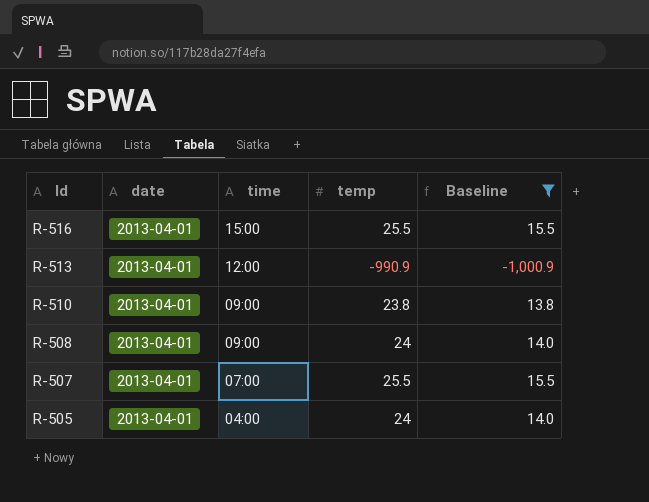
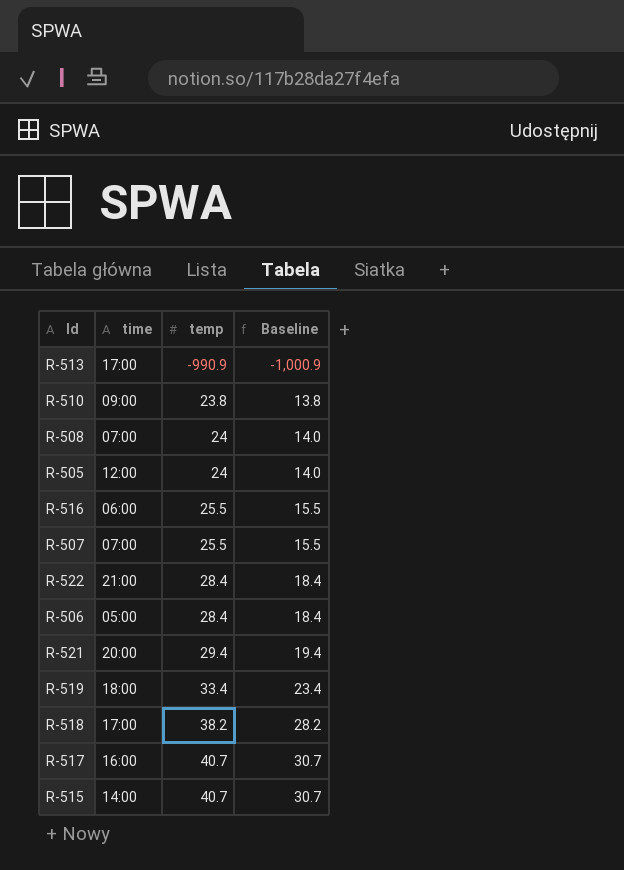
filter: Baseline <= 15.5 -> none
row order: Id descending -> temp ascending
column date | position: 2 -> none
R-513 | time: 12:00 -> 17:00
R-508 | time: 09:00 -> 07:00
R-505 | time: 04:00 -> 12:00
R-516 | time: 15:00 -> 06:00

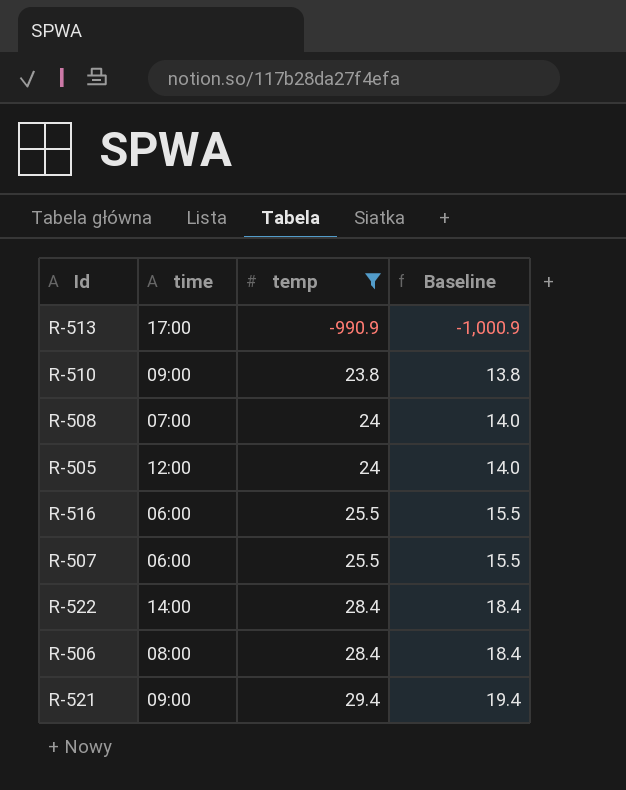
filter: none -> temp <= 29.4
R-507 | time: 07:00 -> 06:00
R-522 | time: 21:00 -> 14:00
R-506 | time: 05:00 -> 08:00
R-521 | time: 20:00 -> 09:00

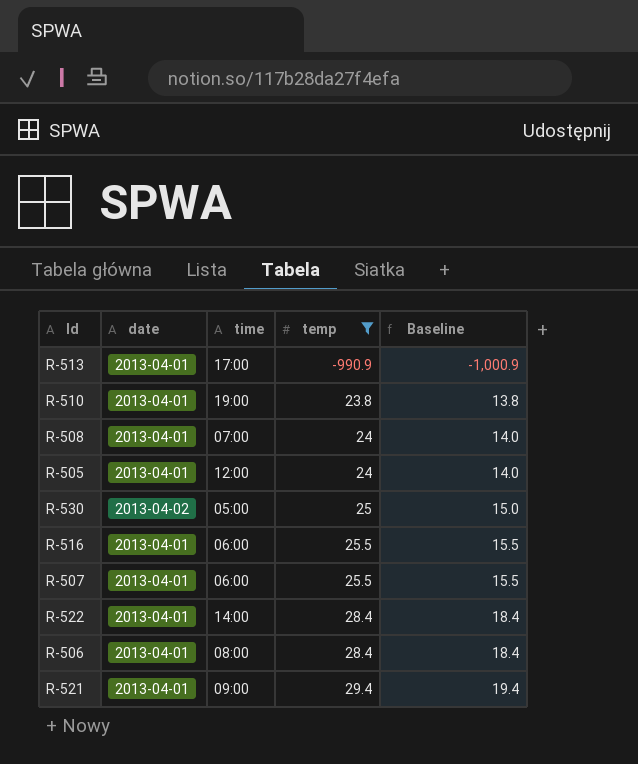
column date | position: none -> 2
R-510 | time: 09:00 -> 19:00
row R-530: none -> 2013-04-02 | 05:00 | 25 | 15.0

